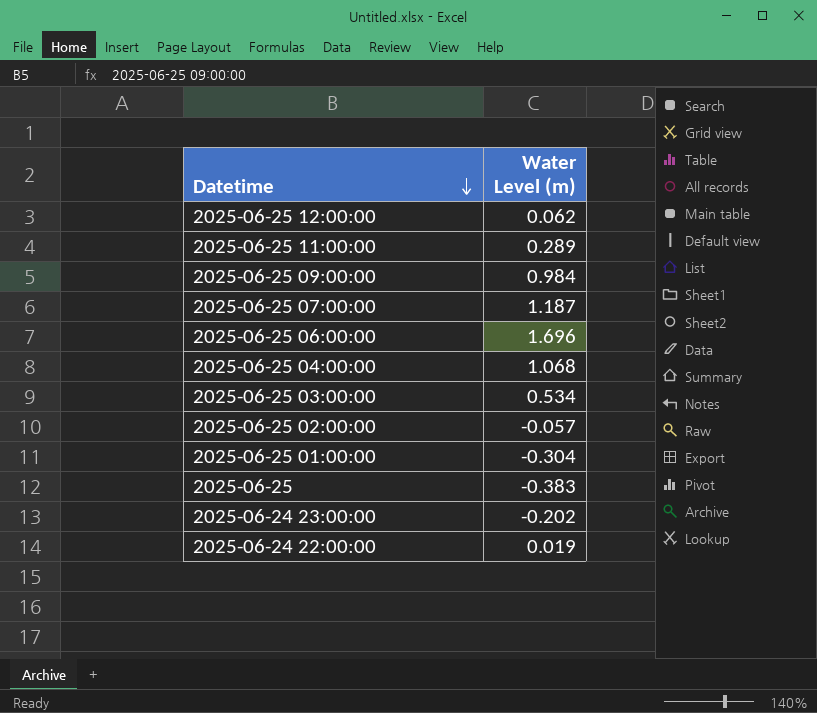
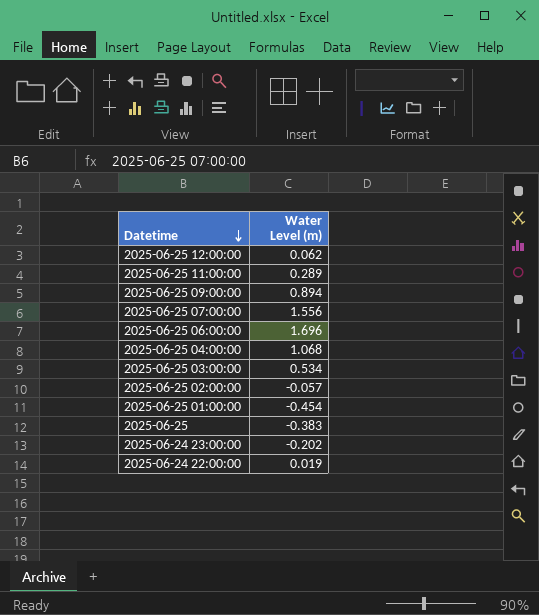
2025-06-25 09:00:00 | Water Level (m): 0.984 -> 0.894
2025-06-25 07:00:00 | Water Level (m): 1.187 -> 1.556
2025-06-25 01:00:00 | Water Level (m): -0.304 -> -0.454

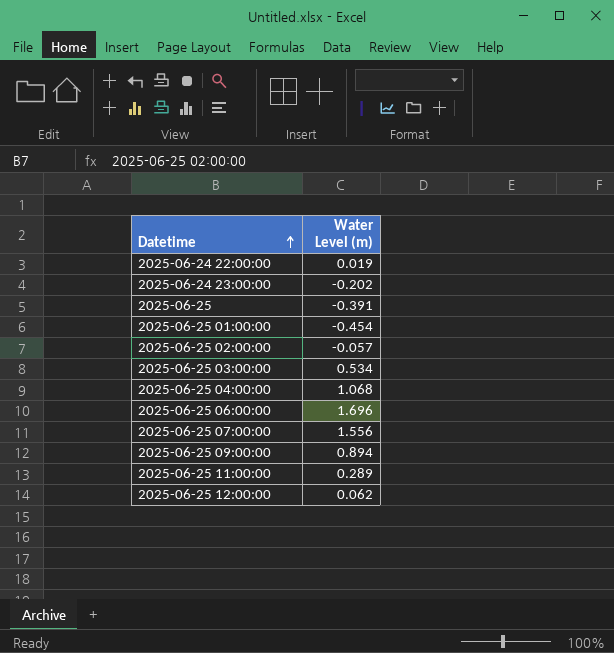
row order: Datetime descending -> Datetime ascending
2025-06-25 | Water Level (m): -0.383 -> -0.391

